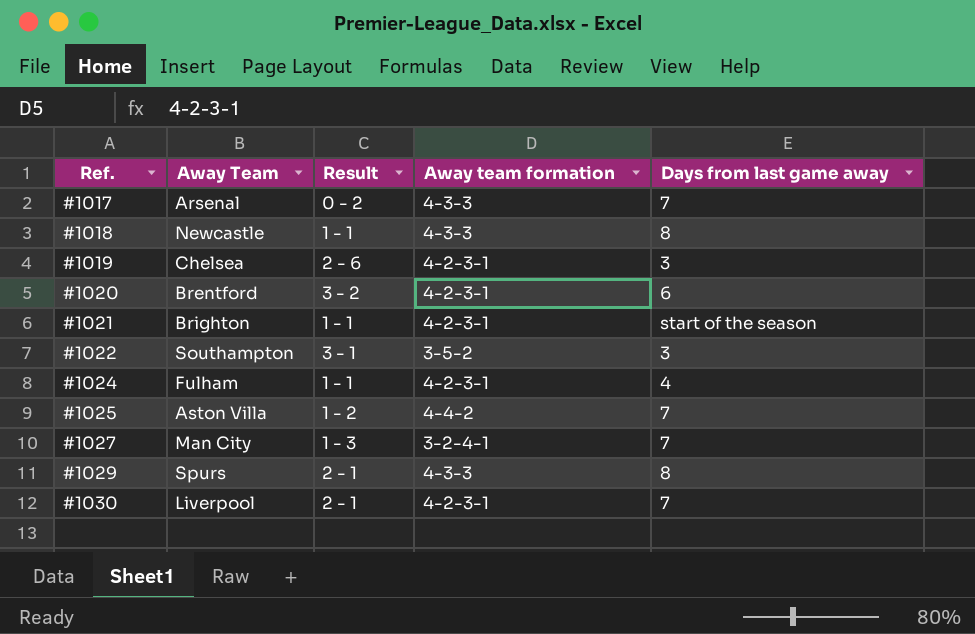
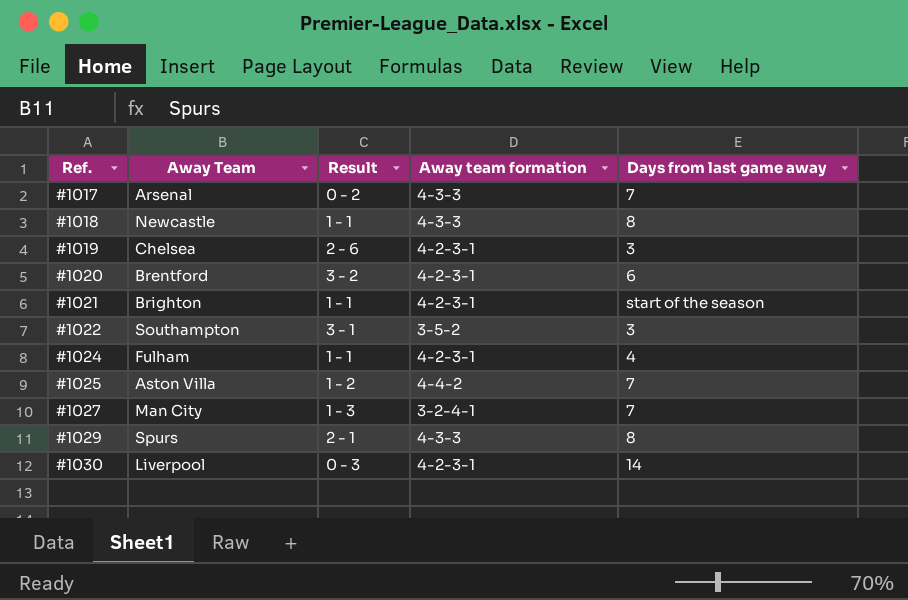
#1030 | Result: 2 - 1 -> 0 - 3
#1030 | Days from last game away: 7 -> 14

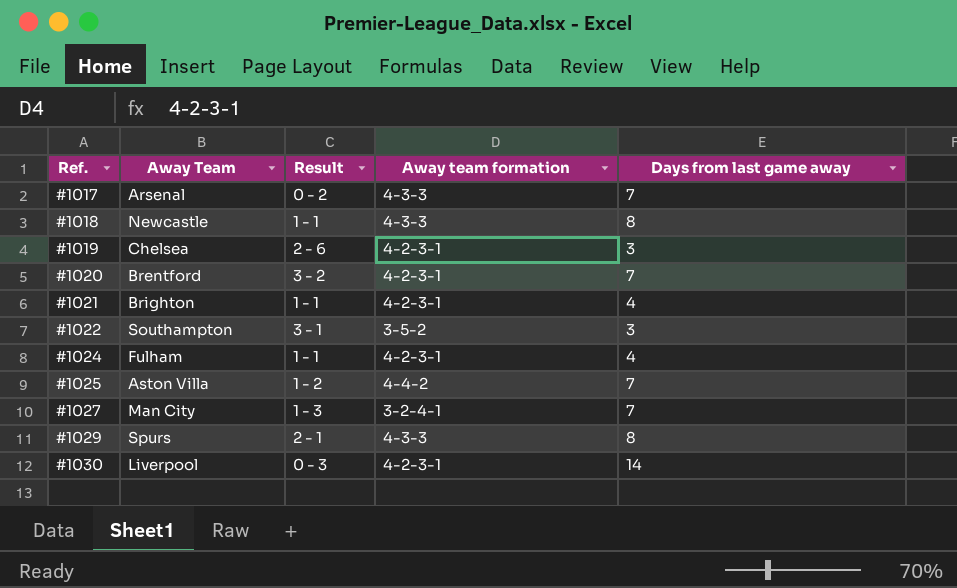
#1020 | Days from last game away: 6 -> 7
#1021 | Days from last game away: start of the season -> 4

